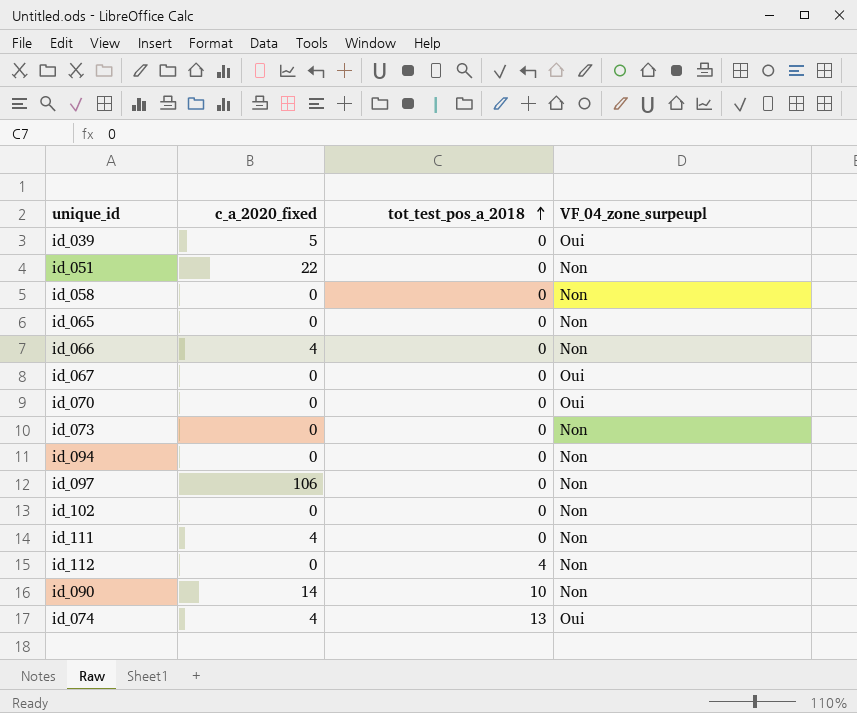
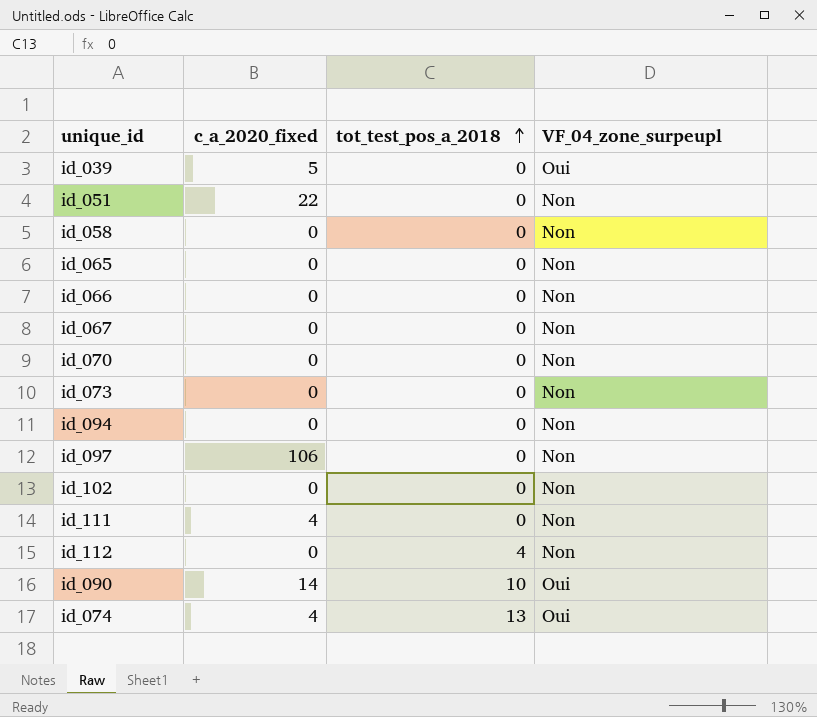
id_066 | c_a_2020_fixed: 4 -> 0
id_067 | VF_04_zone_surpeupl: Oui -> Non
id_070 | VF_04_zone_surpeupl: Oui -> Non
id_090 | VF_04_zone_surpeupl: Non -> Oui

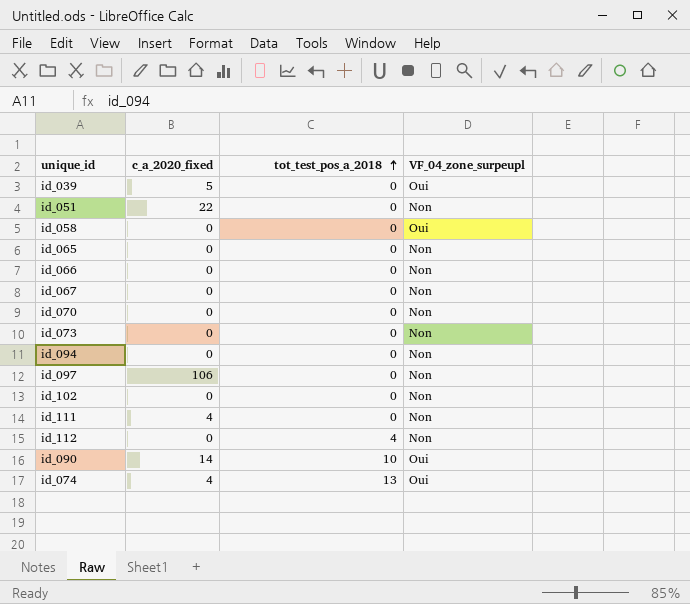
id_058 | VF_04_zone_surpeupl: Non -> Oui

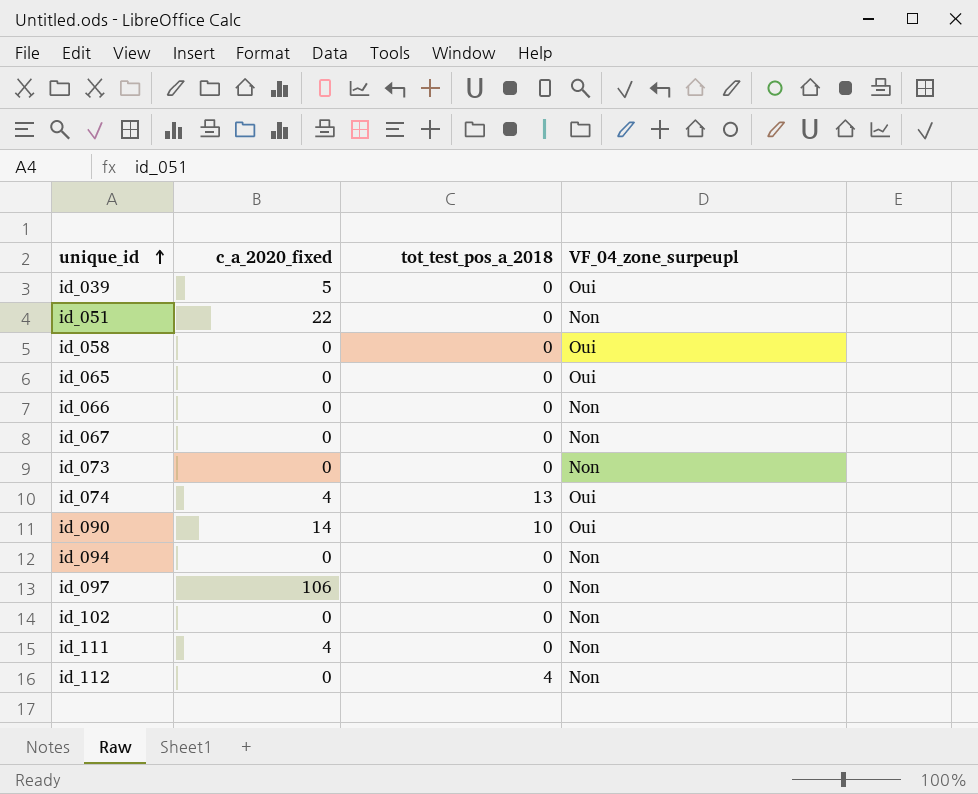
row order: tot_test_pos_a_2018 ascending -> unique_id ascending
row id_070: 0 | 0 | Non -> none
id_065 | VF_04_zone_surpeupl: Non -> Oui

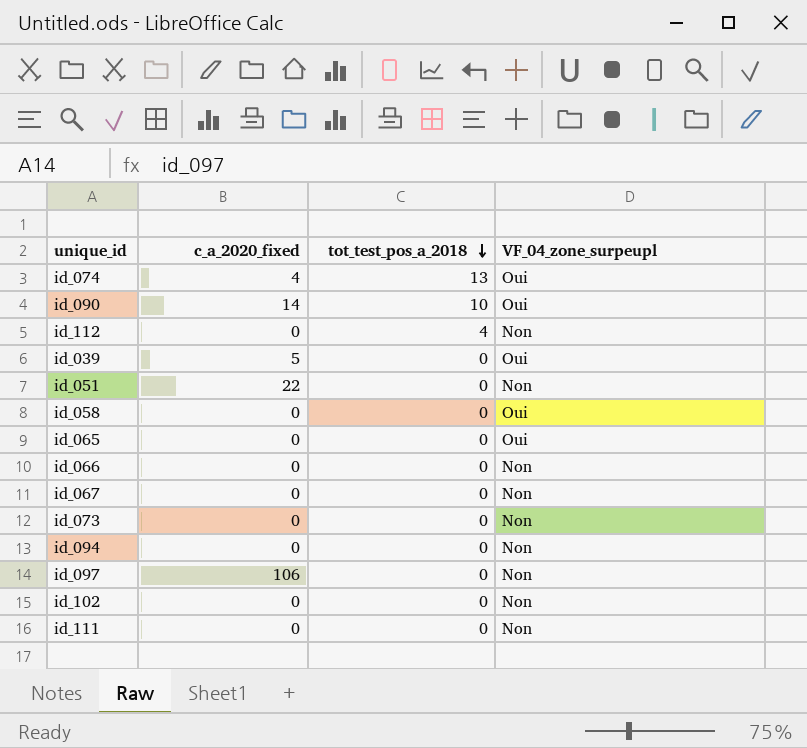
row order: unique_id ascending -> tot_test_pos_a_2018 descending
id_111 | c_a_2020_fixed: 4 -> 0

